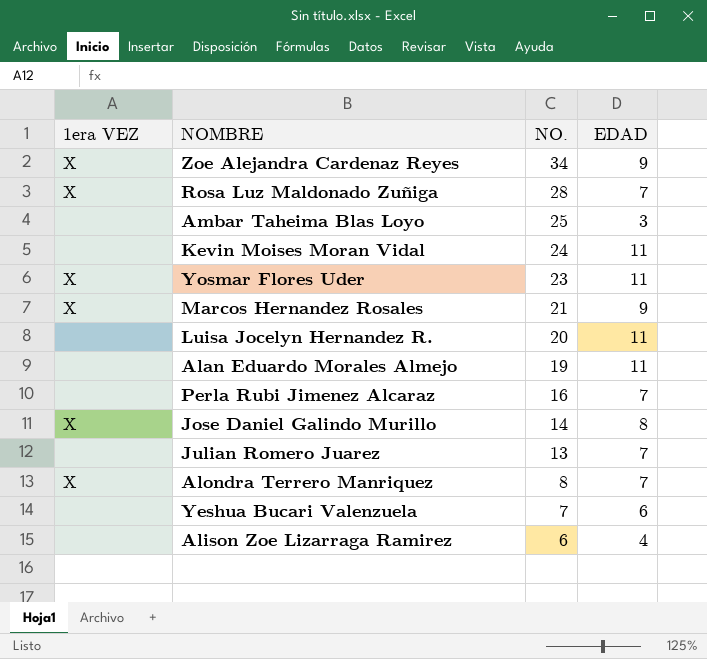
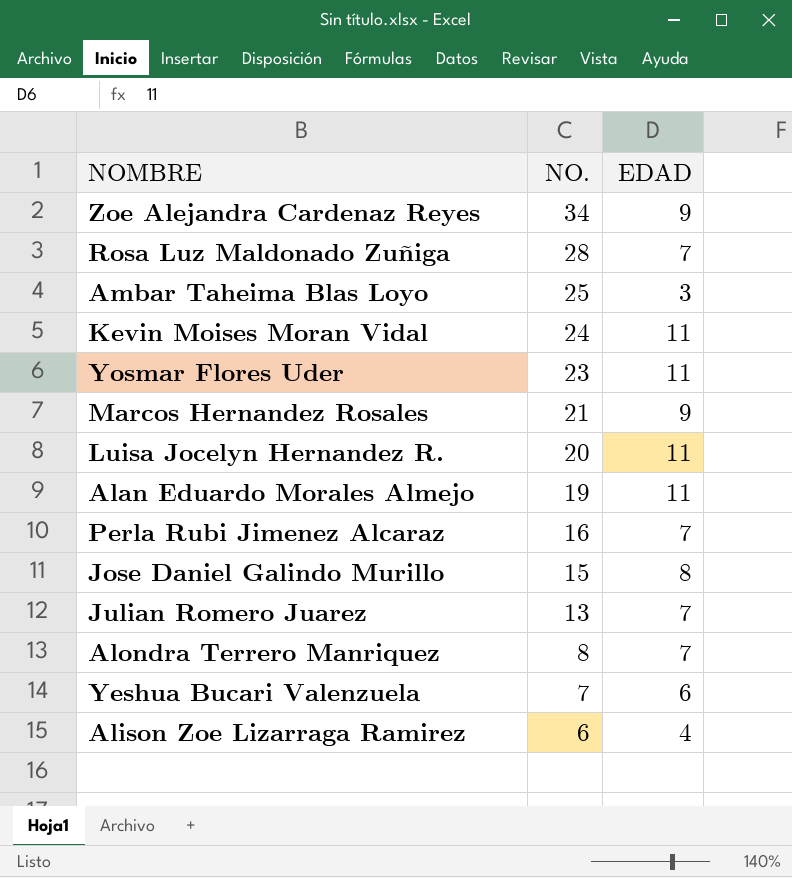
column 1era VEZ | position: 1 -> none
Jose Daniel Galindo Murillo | NO.: 14 -> 15

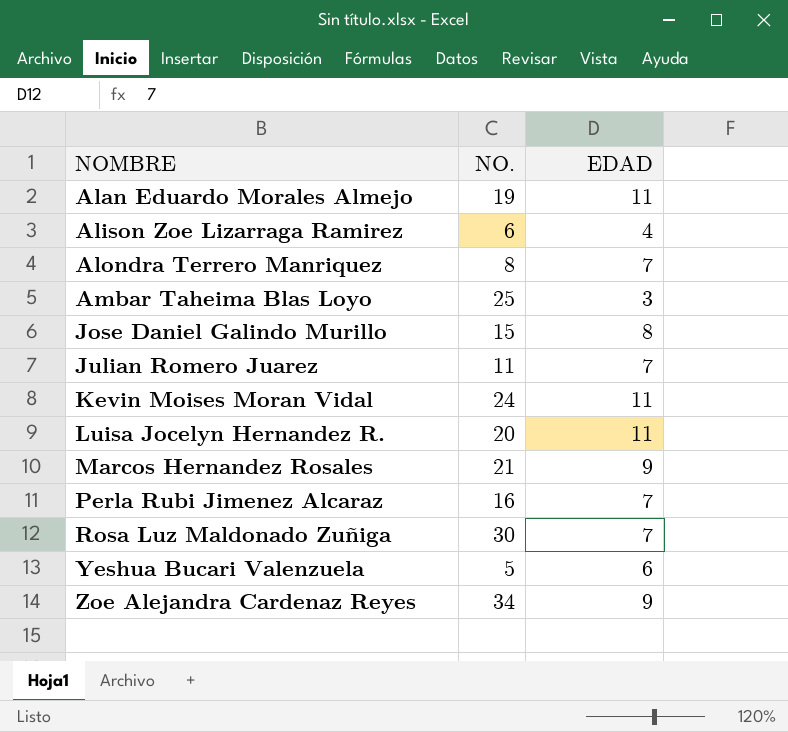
row order: NO. descending -> NOMBRE ascending
row Yosmar Flores Uder: 23 | 11 -> none
Julian Romero Juarez | NO.: 13 -> 11
Rosa Luz Maldonado Zuñiga | NO.: 28 -> 30
Yeshua Bucari Valenzuela | NO.: 7 -> 5

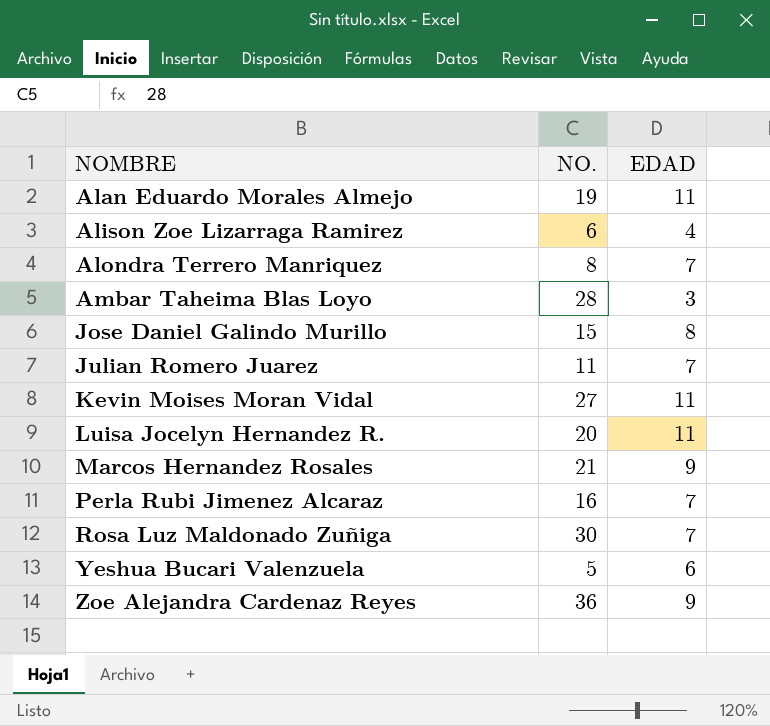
Ambar Taheima Blas Loyo | NO.: 25 -> 28
Kevin Moises Moran Vidal | NO.: 24 -> 27
Zoe Alejandra Cardenaz Reyes | NO.: 34 -> 36

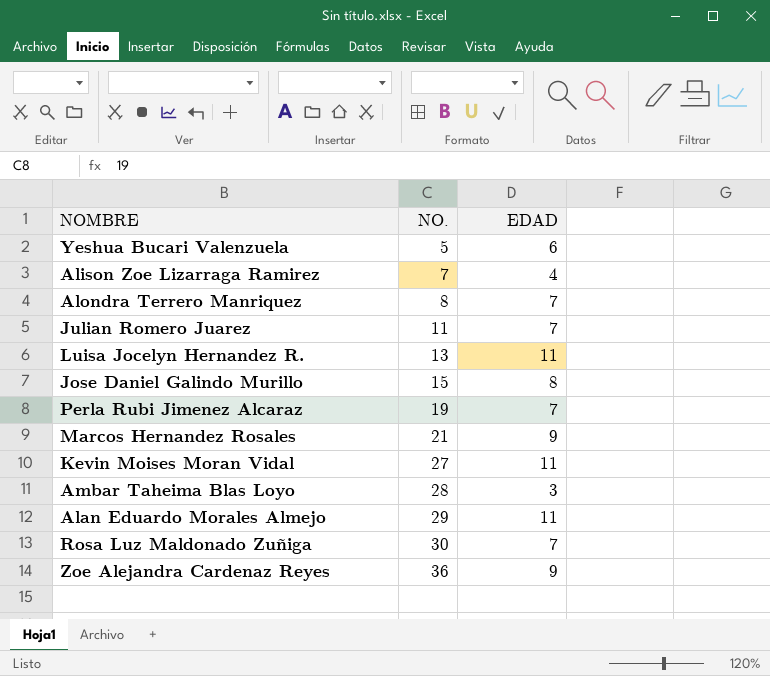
row order: NOMBRE ascending -> NO. ascending
Alison Zoe Lizarraga Ramirez | NO.: 6 -> 7
Luisa Jocelyn Hernandez R. | NO.: 20 -> 13
Perla Rubi Jimenez Alcaraz | NO.: 16 -> 19
Alan Eduardo Morales Almejo | NO.: 19 -> 29

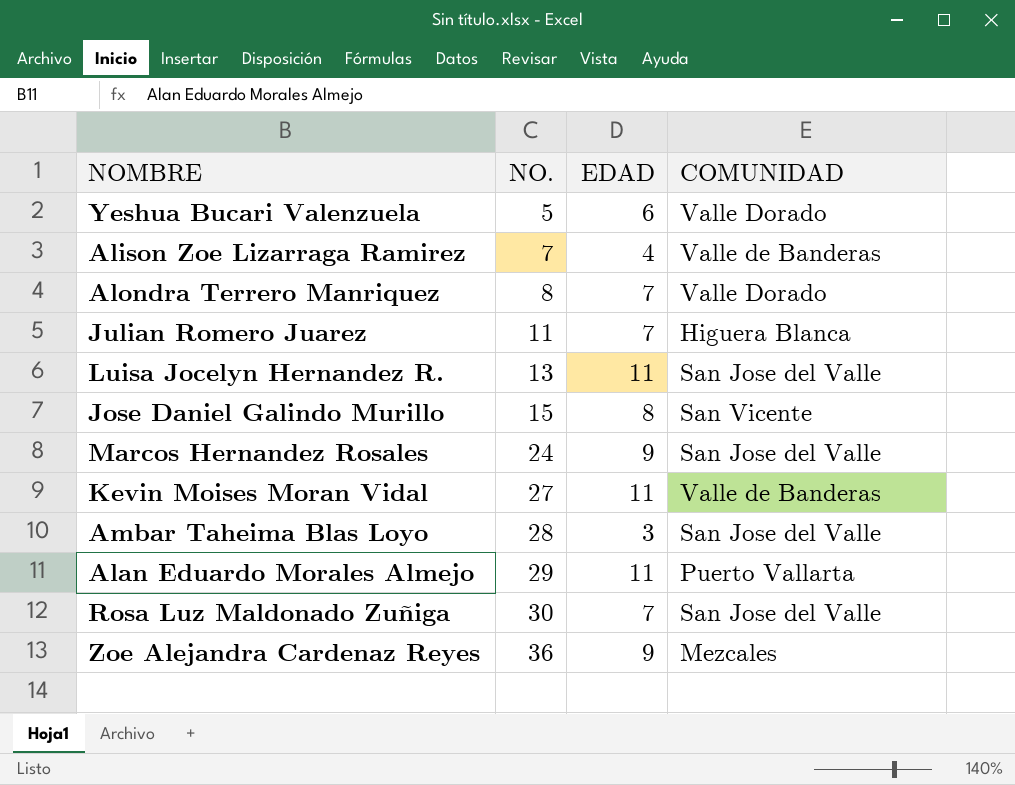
column COMUNIDAD | position: none -> 4
row Perla Rubi Jimenez Alcaraz: 19 | 7 -> none
Marcos Hernandez Rosales | NO.: 21 -> 24

